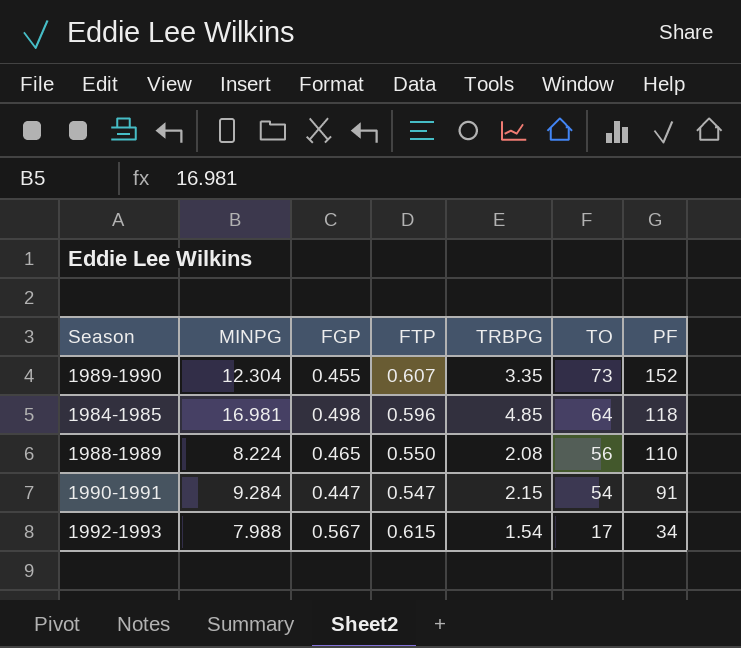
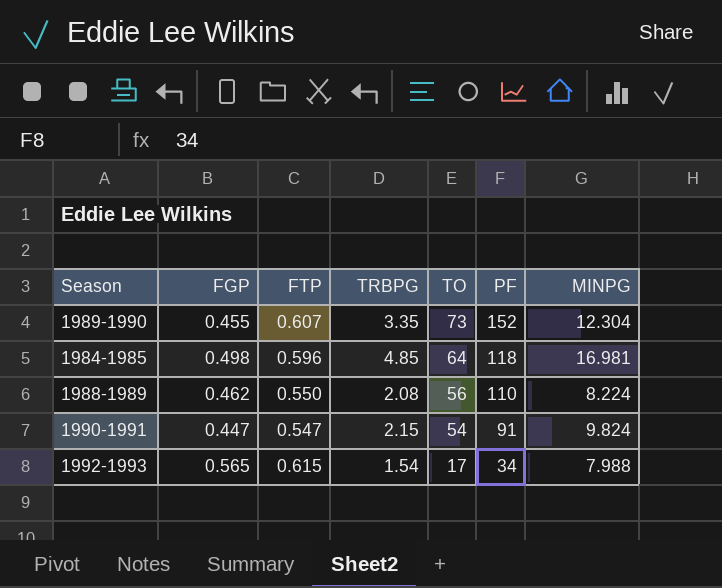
column MINPG | position: 2 -> 7
1988-1989 | FGP: 0.465 -> 0.462
1990-1991 | MINPG: 9.284 -> 9.824
1992-1993 | FGP: 0.567 -> 0.565

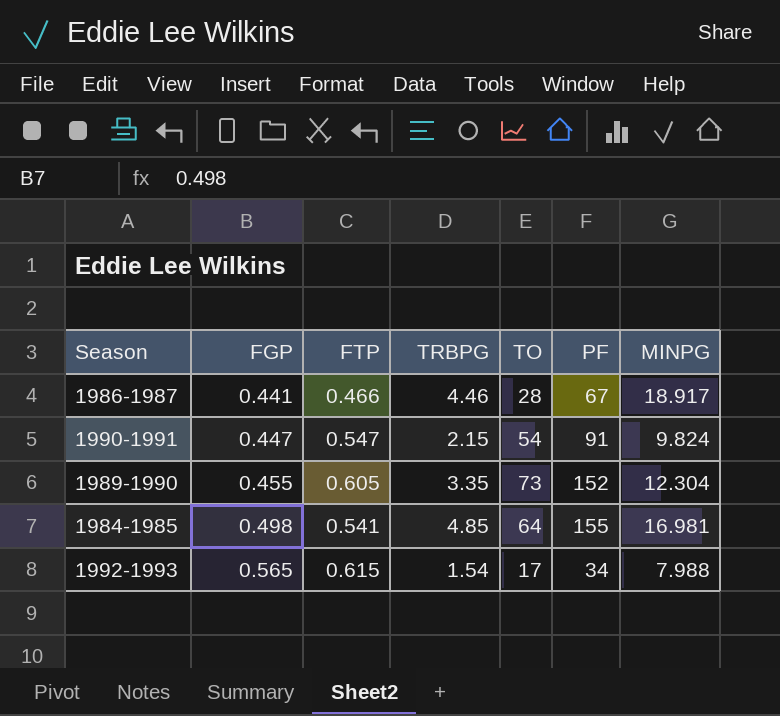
row order: TO descending -> FGP ascending
row 1988-1989: 0.462 | 0.550 | 2.08 | 56 | 110 | 8.224 -> none
row 1986-1987: none -> 0.441 | 0.466 | 4.46 | 28 | 67 | 18.917
1989-1990 | FTP: 0.607 -> 0.605
1984-1985 | FTP: 0.596 -> 0.541
1984-1985 | PF: 118 -> 155

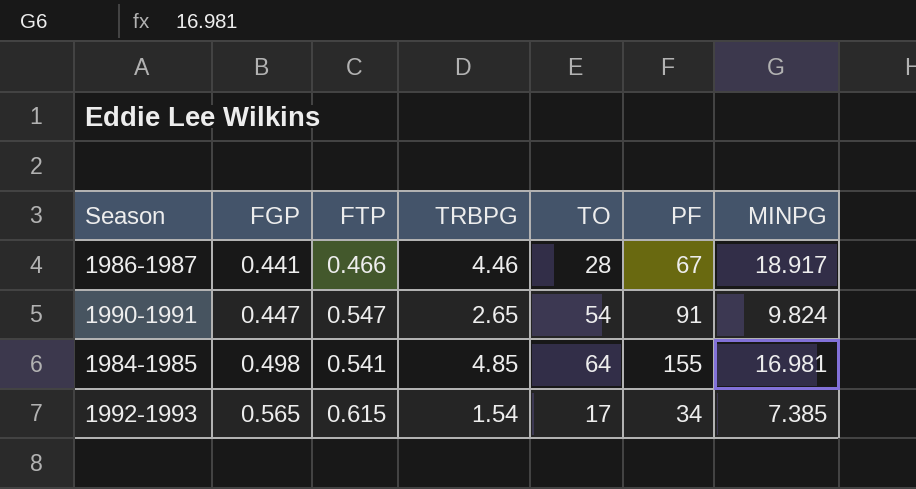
row 1989-1990: 0.455 | 0.605 | 3.35 | 73 | 152 | 12.304 -> none
1990-1991 | TRBPG: 2.15 -> 2.65
1992-1993 | MINPG: 7.988 -> 7.385

